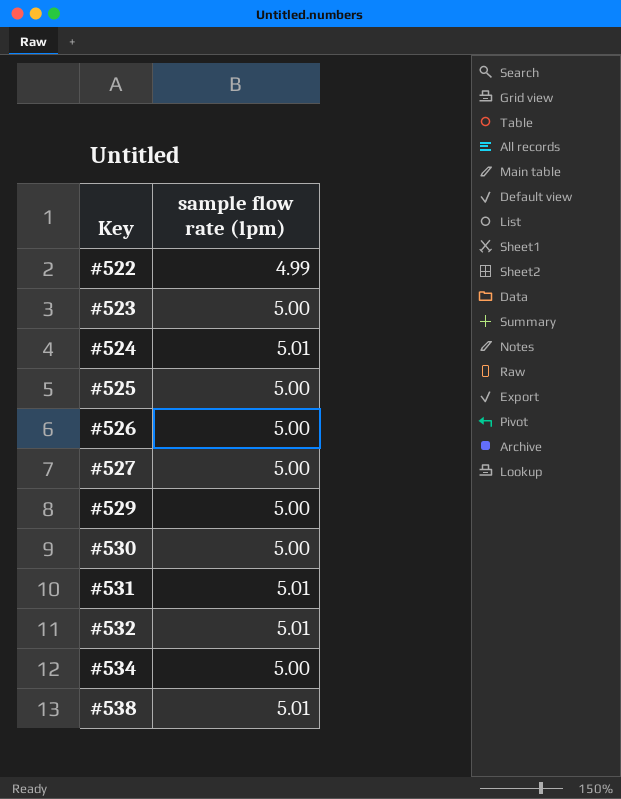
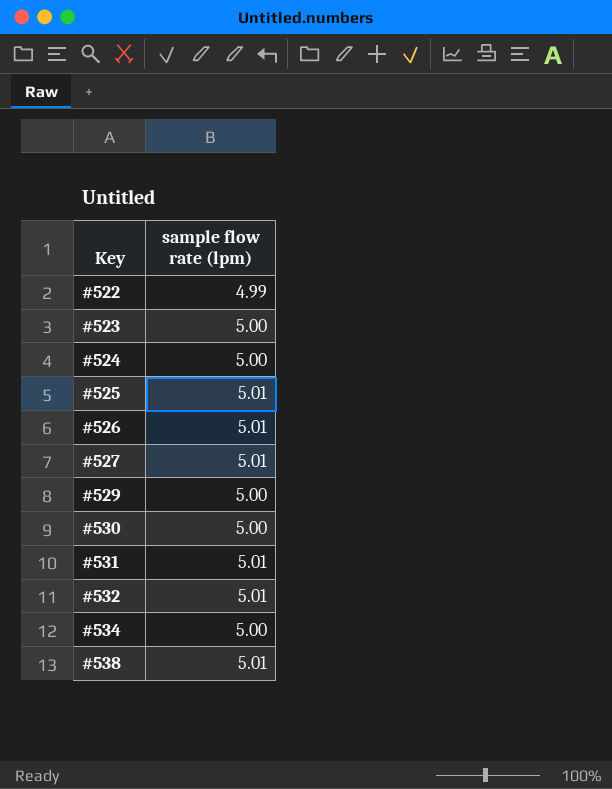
#524 | sample flow rate (lpm): 5.01 -> 5.00
#525 | sample flow rate (lpm): 5.00 -> 5.01
#526 | sample flow rate (lpm): 5.00 -> 5.01
#527 | sample flow rate (lpm): 5.00 -> 5.01

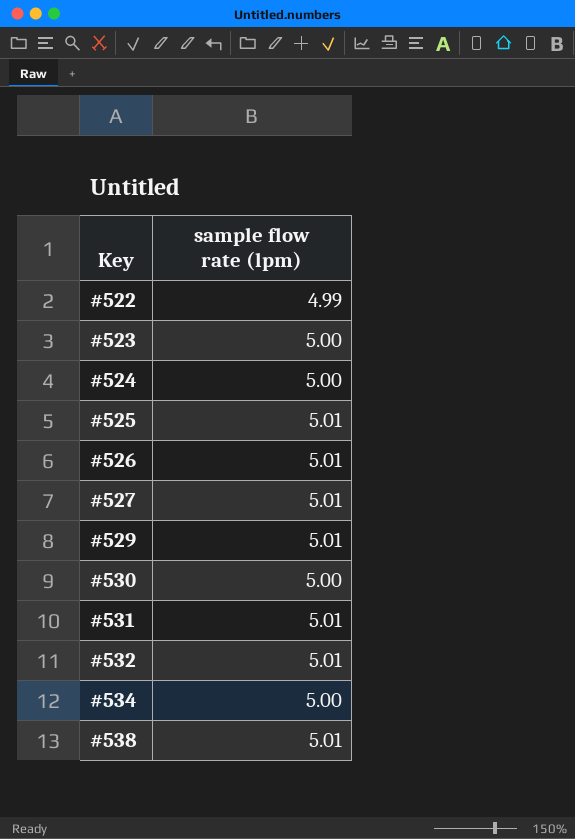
#529 | sample flow rate (lpm): 5.00 -> 5.01

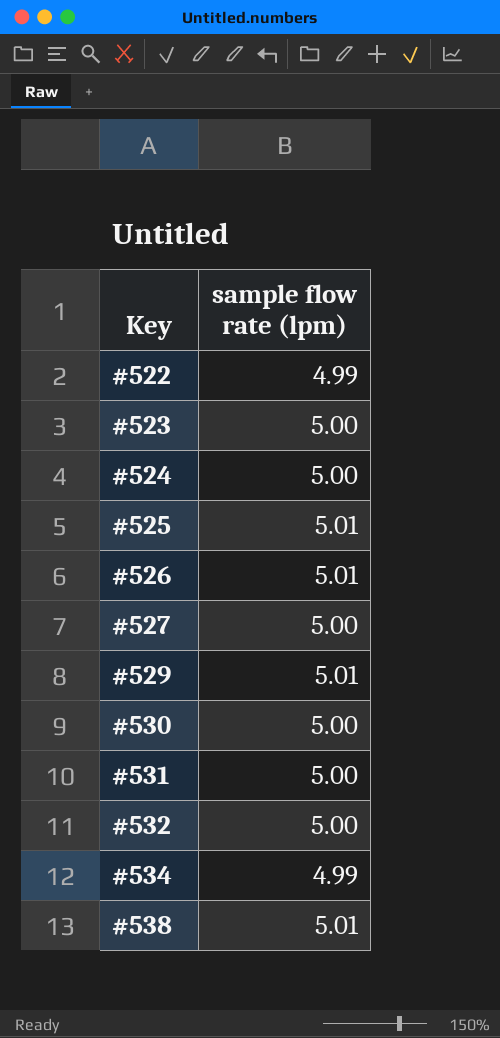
#527 | sample flow rate (lpm): 5.01 -> 5.00
#531 | sample flow rate (lpm): 5.01 -> 5.00
#532 | sample flow rate (lpm): 5.01 -> 5.00
#534 | sample flow rate (lpm): 5.00 -> 4.99

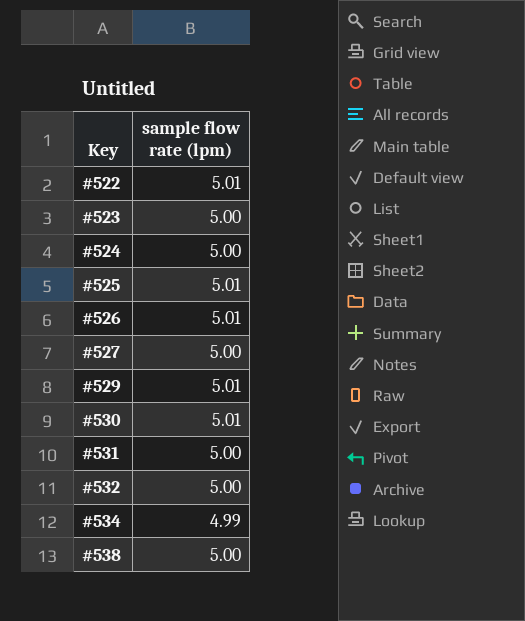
#522 | sample flow rate (lpm): 4.99 -> 5.01
#530 | sample flow rate (lpm): 5.00 -> 5.01
#538 | sample flow rate (lpm): 5.01 -> 5.00

